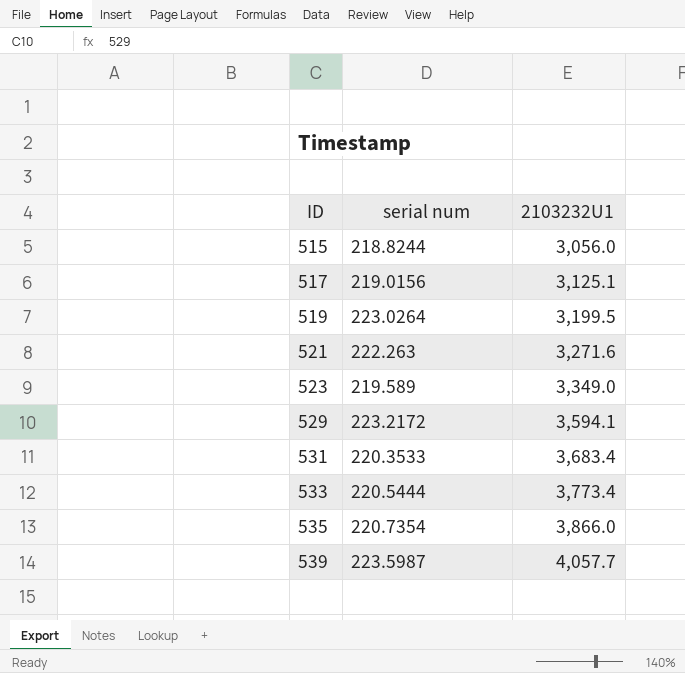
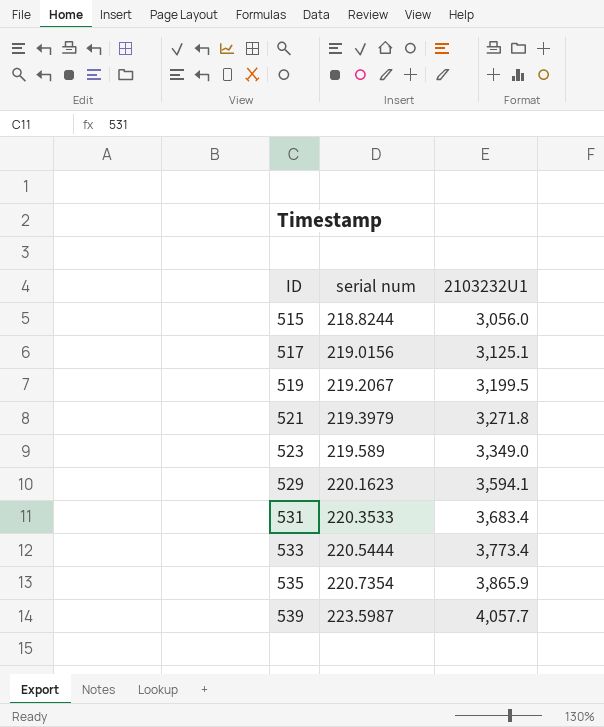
519 | serial num: 223.0264 -> 219.2067
521 | serial num: 222.263 -> 219.3979
521 | 2103232U1: 3,271.6 -> 3,271.8
529 | serial num: 223.2172 -> 220.1623
535 | 2103232U1: 3,866.0 -> 3,865.9

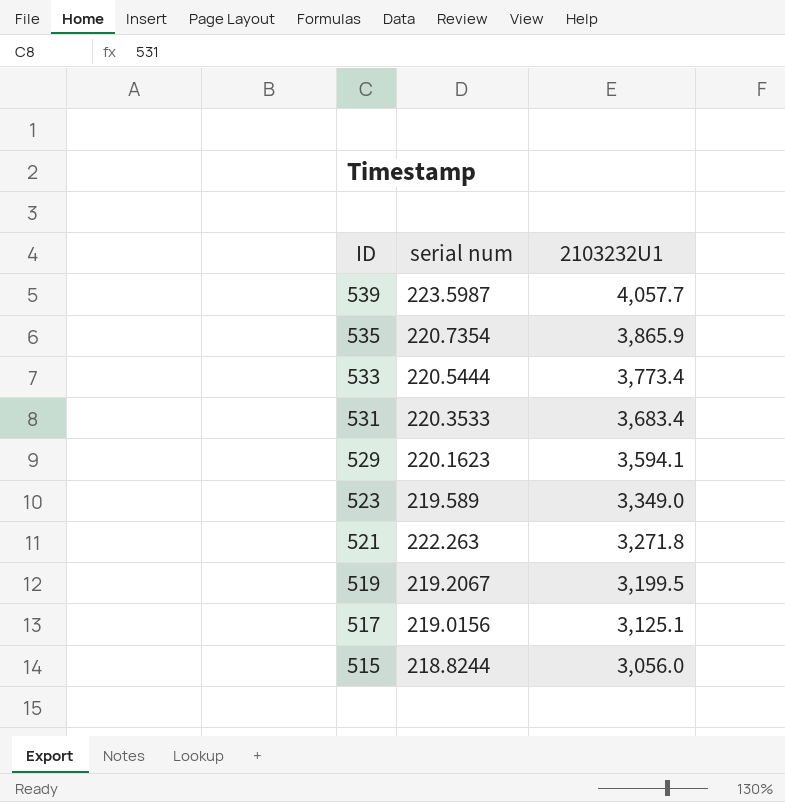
row order: ID ascending -> ID descending
521 | serial num: 219.3979 -> 222.263

